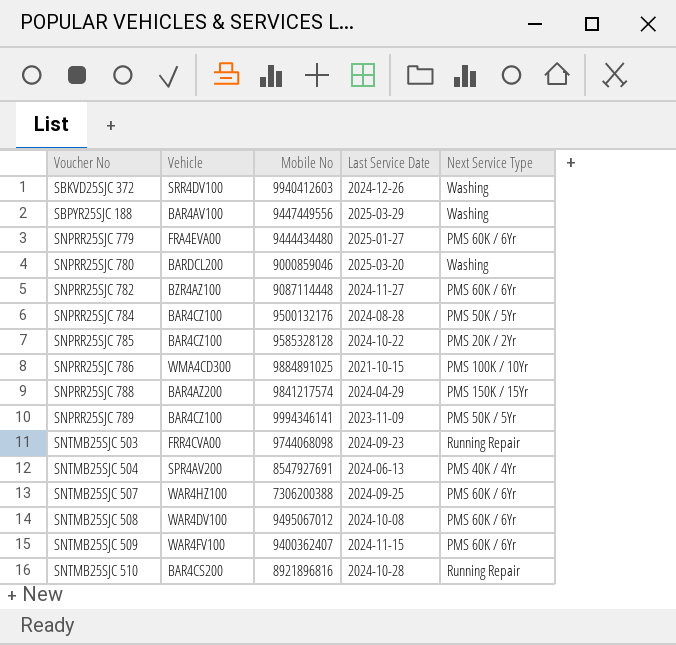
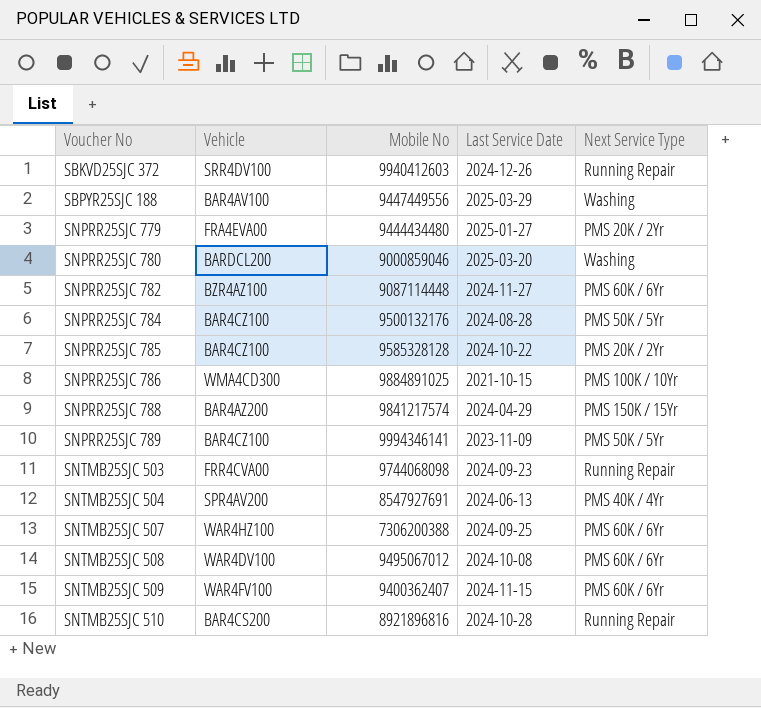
SBKVD25SJC 372 | Next Service Type: Washing -> Running Repair
SNPRR25SJC 779 | Next Service Type: PMS 60K / 6Yr -> PMS 20K / 2Yr

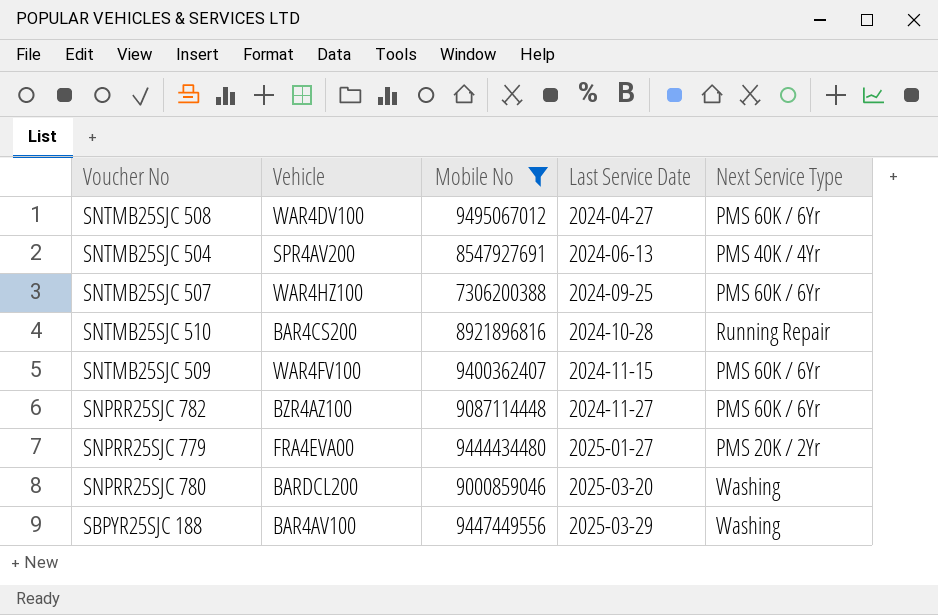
filter: none -> Mobile No <= 9495067012
row order: Voucher No ascending -> Last Service Date ascending
SNTMB25SJC 508 | Last Service Date: 2024-10-08 -> 2024-04-27

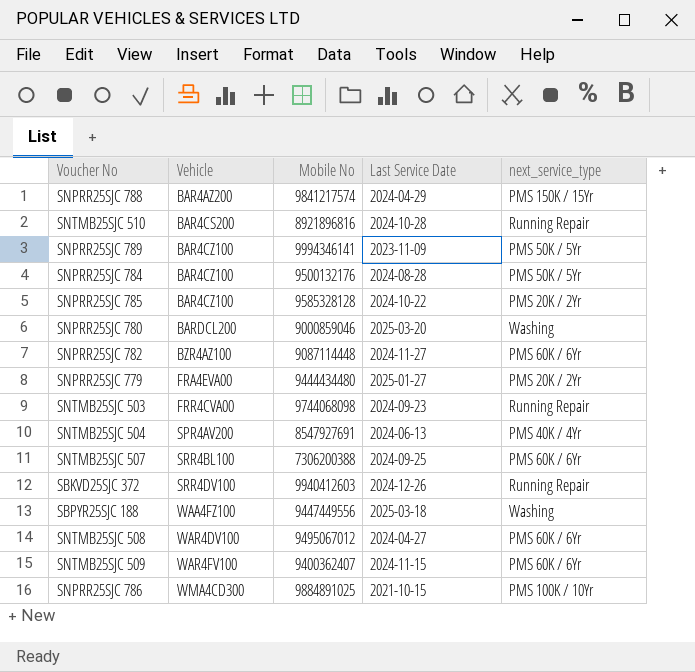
filter: Mobile No <= 9495067012 -> none
row order: Last Service Date ascending -> Vehicle ascending
column name: Next Service Type -> next_service_type
SNTMB25SJC 507 | Vehicle: WAR4HZ100 -> SRR4BL100
SBPYR25SJC 188 | Vehicle: BAR4AV100 -> WAA4FZ100
SBPYR25SJC 188 | Last Service Date: 2025-03-29 -> 2025-03-18

